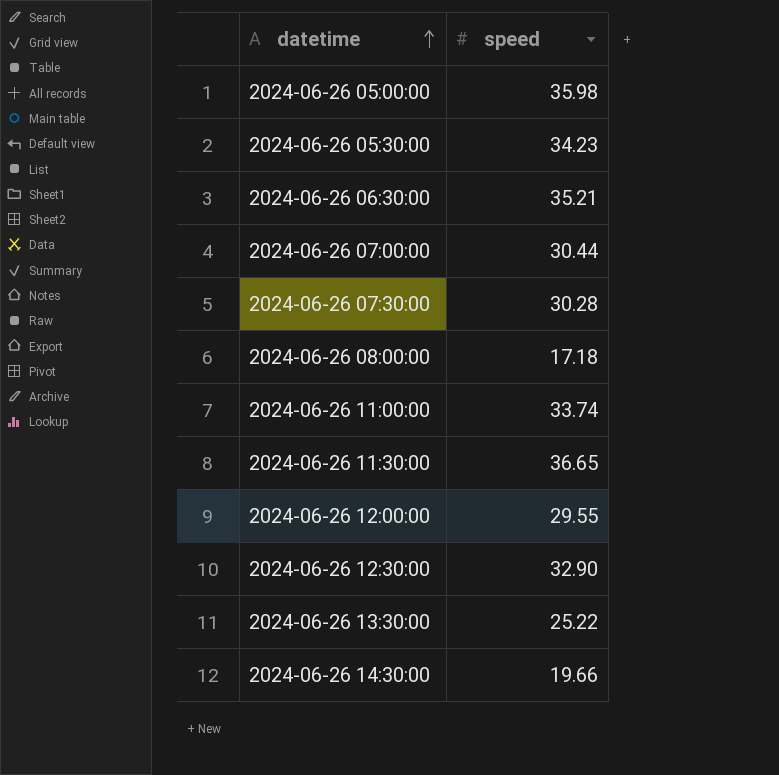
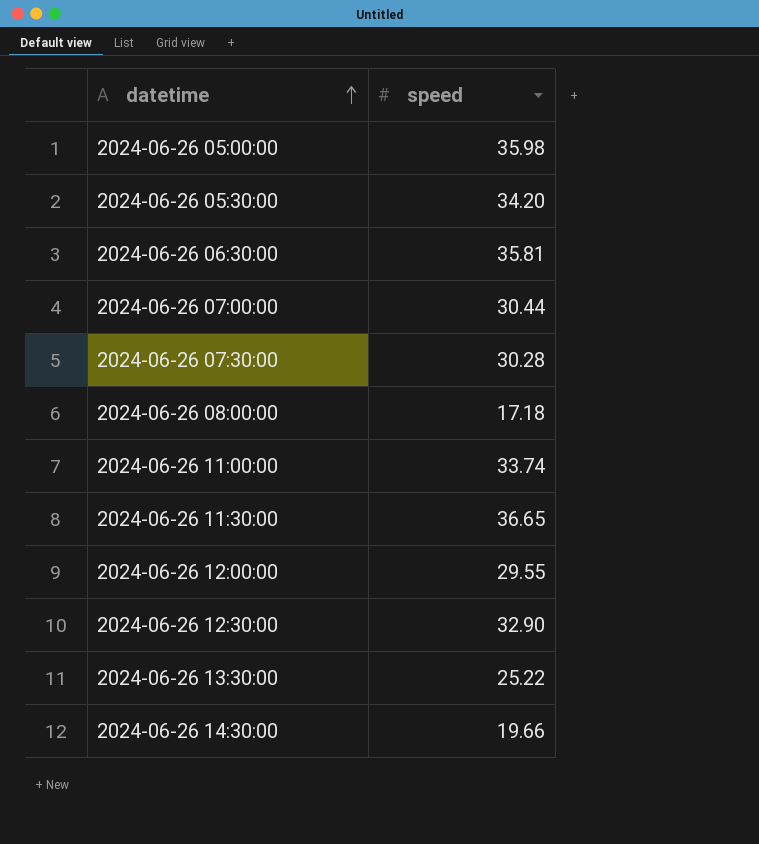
2024-06-26 05:30:00 | speed: 34.23 -> 34.20
2024-06-26 06:30:00 | speed: 35.21 -> 35.81

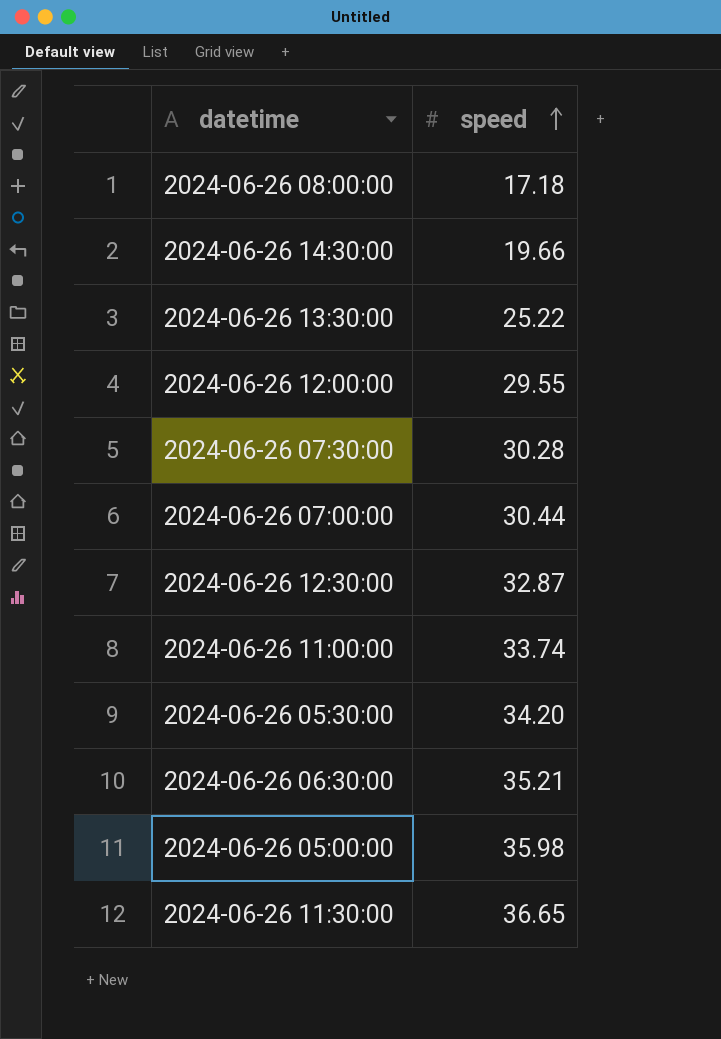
row order: datetime ascending -> speed ascending
2024-06-26 12:30:00 | speed: 32.90 -> 32.87
2024-06-26 06:30:00 | speed: 35.81 -> 35.21

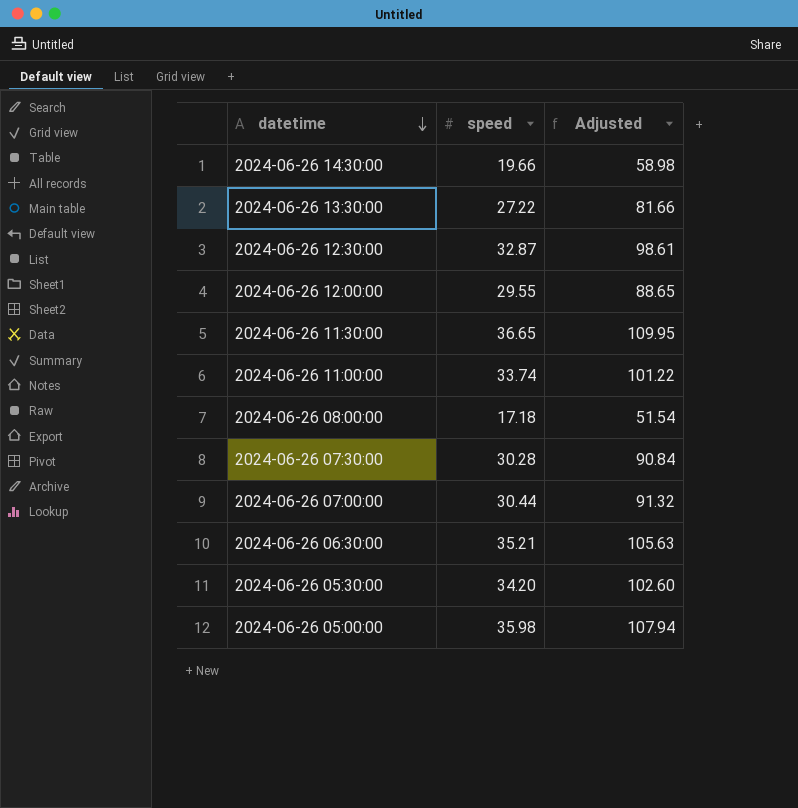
row order: speed ascending -> datetime descending
column Adjusted | formula: none -> [speed] * 3
2024-06-26 13:30:00 | speed: 25.22 -> 27.22

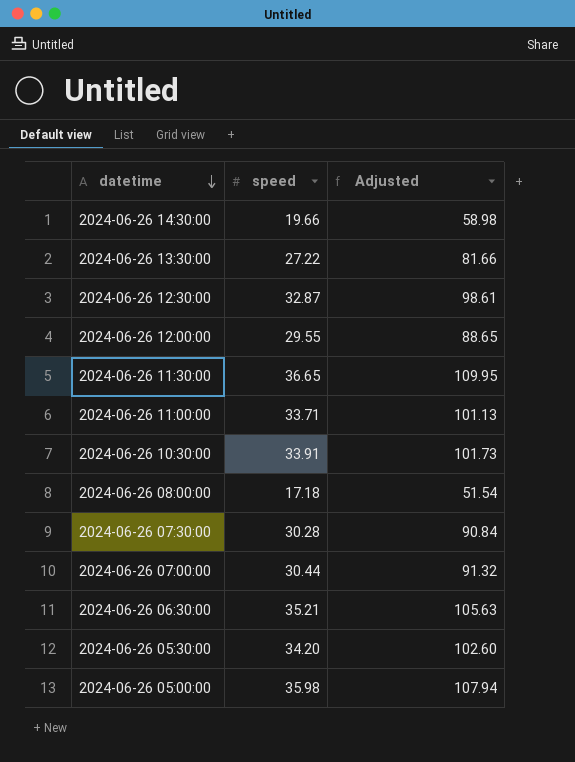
2024-06-26 11:00:00 | speed: 33.74 -> 33.71
2024-06-26 11:00:00 | Adjusted: 101.22 -> 101.13
row 2024-06-26 10:30:00: none -> 33.91 | 101.73

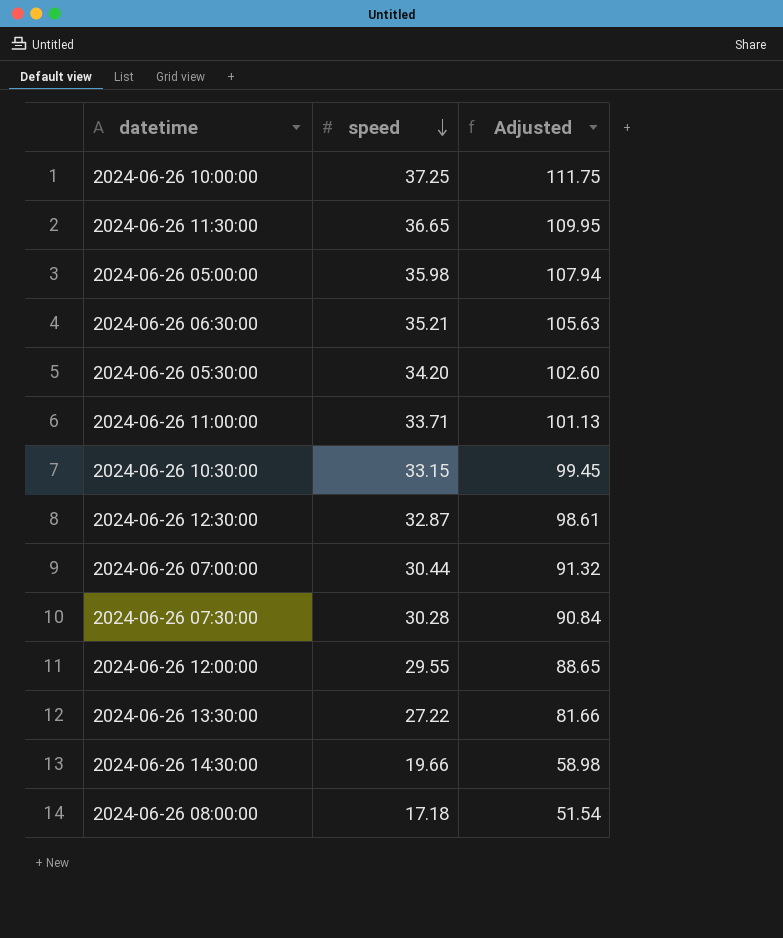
row order: datetime descending -> speed descending
row 2024-06-26 10:00:00: none -> 37.25 | 111.75
2024-06-26 10:30:00 | speed: 33.91 -> 33.15
2024-06-26 10:30:00 | Adjusted: 101.73 -> 99.45

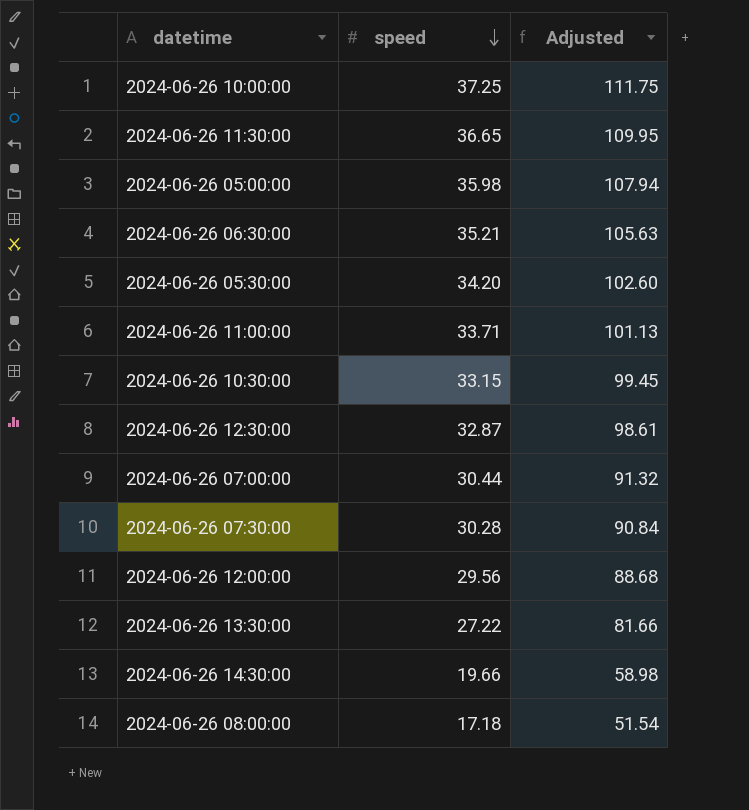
2024-06-26 12:00:00 | speed: 29.55 -> 29.56
2024-06-26 12:00:00 | Adjusted: 88.65 -> 88.68

